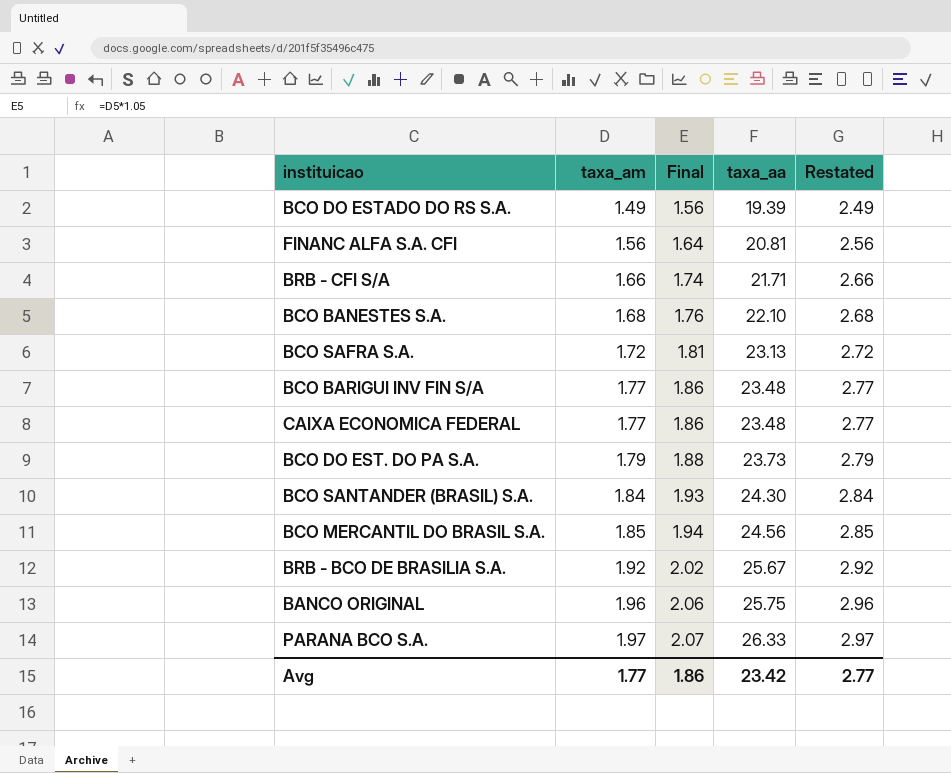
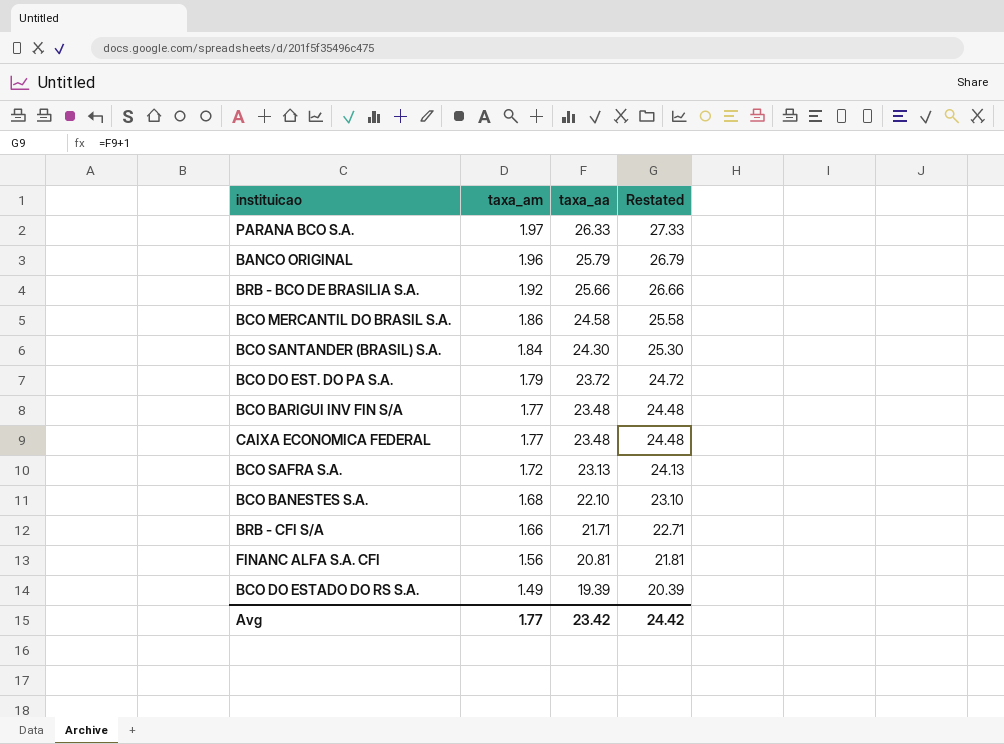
row order: taxa_am ascending -> taxa_am descending
column Final | formula: [taxa_am] * 1.05 -> none
column Restated | formula: [taxa_am] + 1 -> [taxa_aa] + 1
BANCO ORIGINAL | taxa_aa: 25.75 -> 25.79
BRB - BCO DE BRASILIA S.A. | taxa_aa: 25.67 -> 25.66
BCO MERCANTIL DO BRASIL S.A. | taxa_am: 1.85 -> 1.86
BCO MERCANTIL DO BRASIL S.A. | taxa_aa: 24.56 -> 24.58
BCO DO EST. DO PA S.A. | taxa_aa: 23.73 -> 23.72
Avg | Restated: 2.77 -> 24.42

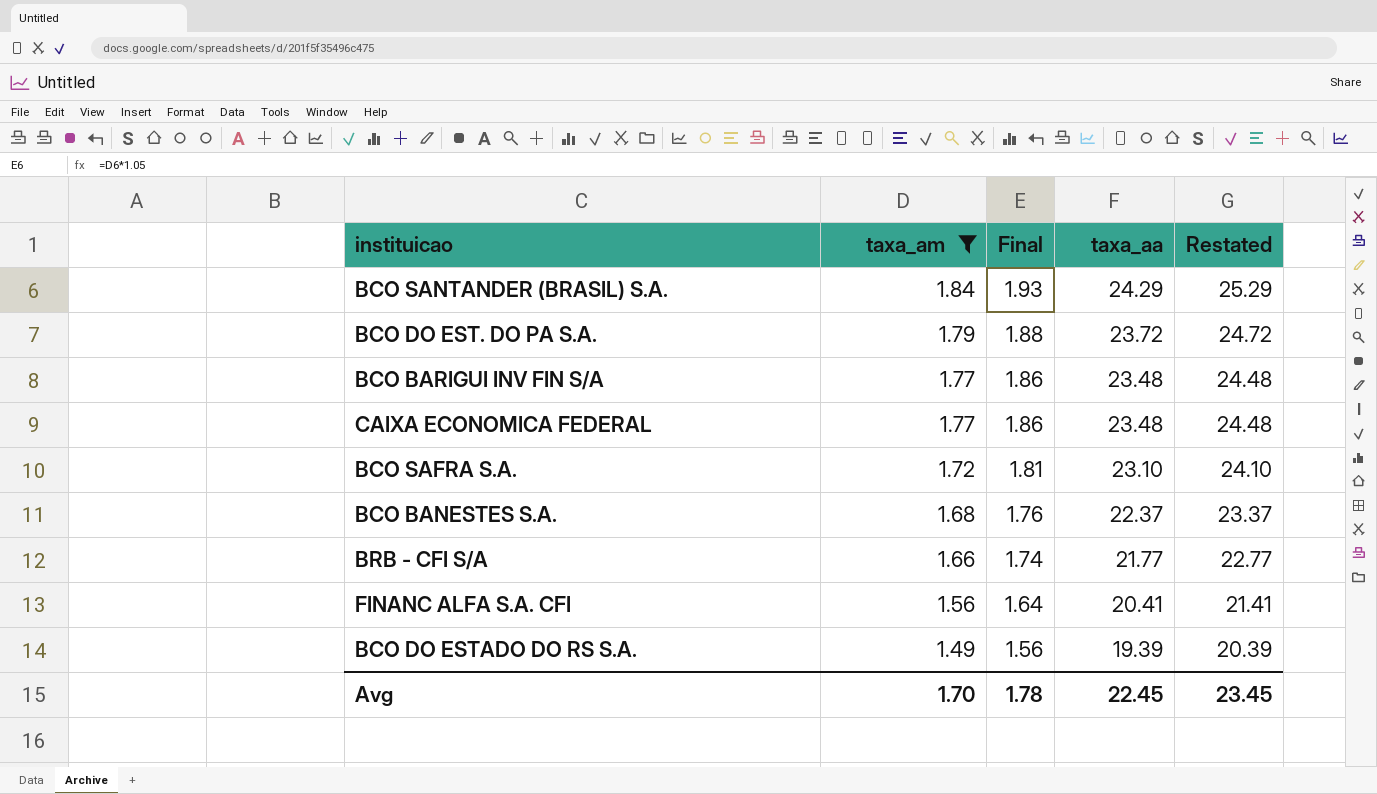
filter: none -> taxa_am <= 1.84
column Final | formula: none -> [taxa_am] * 1.05
BCO SANTANDER (BRASIL) S.A. | taxa_aa: 24.30 -> 24.29
BCO SANTANDER (BRASIL) S.A. | Restated: 25.30 -> 25.29
BCO SAFRA S.A. | taxa_aa: 23.13 -> 23.10
BCO SAFRA S.A. | Restated: 24.13 -> 24.10
BCO BANESTES S.A. | taxa_aa: 22.10 -> 22.37
BCO BANESTES S.A. | Restated: 23.10 -> 23.37
BRB - CFI S/A | taxa_aa: 21.71 -> 21.77
BRB - CFI S/A | Restated: 22.71 -> 22.77
FINANC ALFA S.A. CFI | taxa_aa: 20.81 -> 20.41
FINANC ALFA S.A. CFI | Restated: 21.81 -> 21.41
Avg | taxa_am: 1.77 -> 1.70
Avg | taxa_aa: 23.42 -> 22.45
Avg | Restated: 24.42 -> 23.45

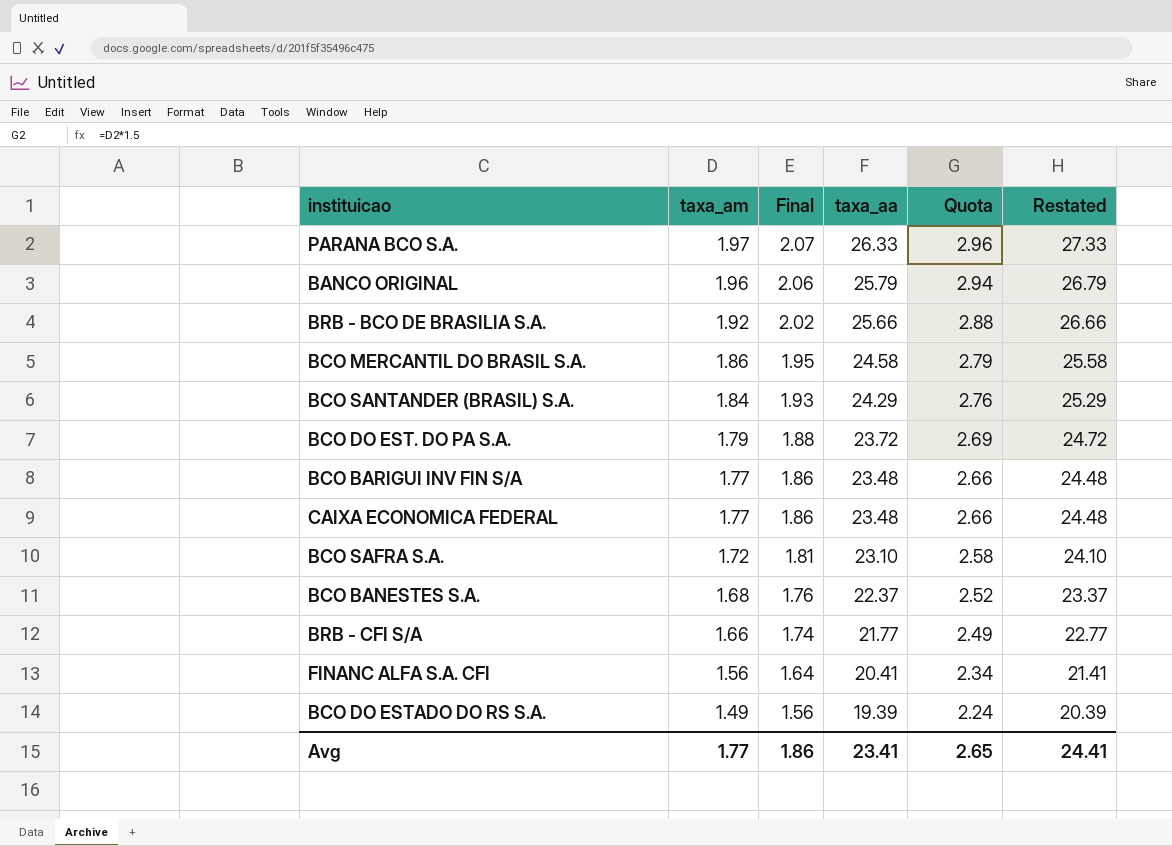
filter: taxa_am <= 1.84 -> none
column Quota | formula: none -> [taxa_am] * 1.5
Avg | taxa_am: 1.70 -> 1.77
Avg | Final: 1.78 -> 1.86
Avg | taxa_aa: 22.45 -> 23.41
Avg | Restated: 23.45 -> 24.41

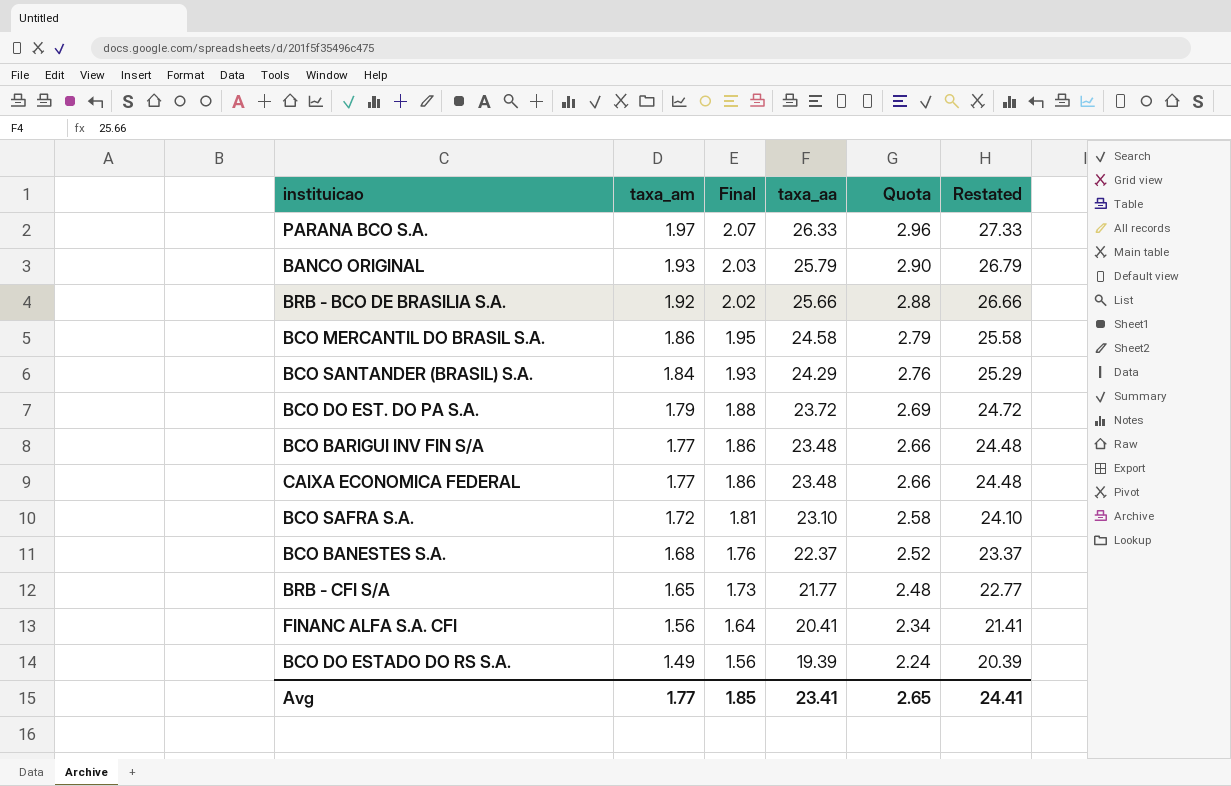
BANCO ORIGINAL | taxa_am: 1.96 -> 1.93
BANCO ORIGINAL | Final: 2.06 -> 2.03
BANCO ORIGINAL | Quota: 2.94 -> 2.90
BRB - CFI S/A | taxa_am: 1.66 -> 1.65
BRB - CFI S/A | Final: 1.74 -> 1.73
BRB - CFI S/A | Quota: 2.49 -> 2.48
Avg | Final: 1.86 -> 1.85

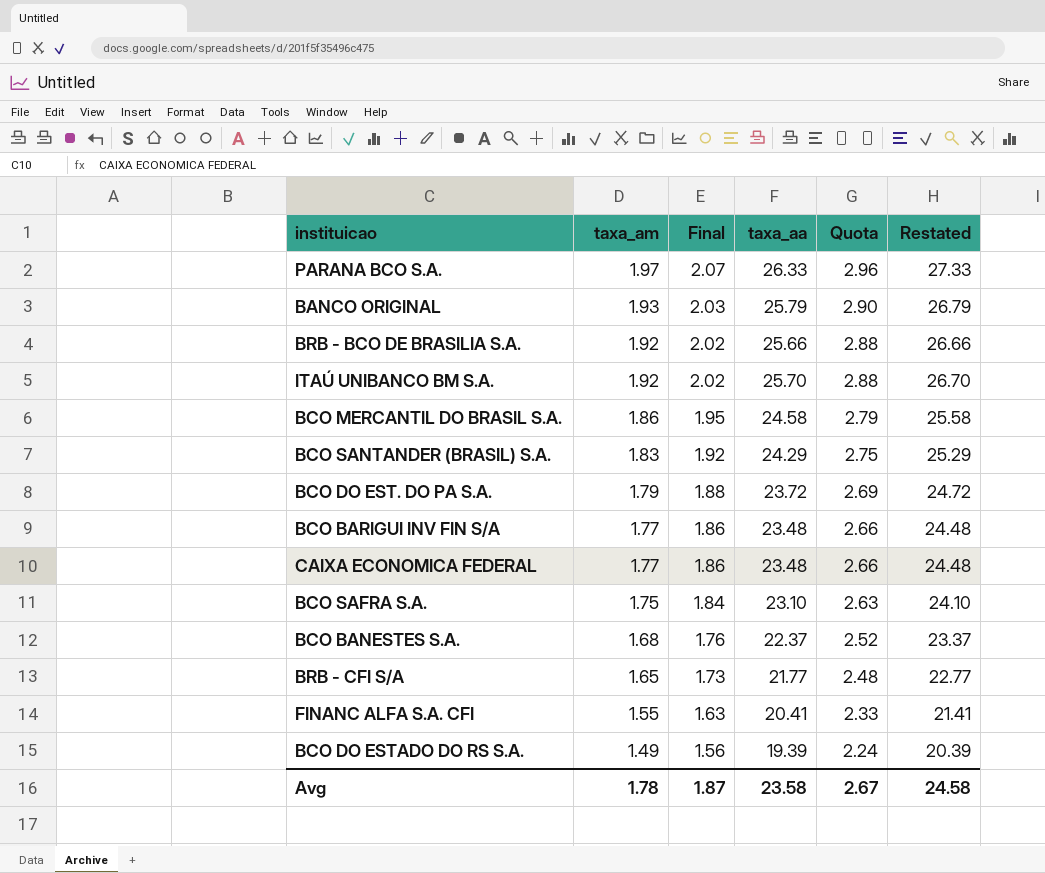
row ITAÚ UNIBANCO BM S.A.: none -> 1.92 | 2.02 | 25.70 | 2.88 | 26.70
BCO SANTANDER (BRASIL) S.A. | taxa_am: 1.84 -> 1.83
BCO SANTANDER (BRASIL) S.A. | Final: 1.93 -> 1.92
BCO SANTANDER (BRASIL) S.A. | Quota: 2.76 -> 2.75
BCO SAFRA S.A. | taxa_am: 1.72 -> 1.75
BCO SAFRA S.A. | Final: 1.81 -> 1.84
BCO SAFRA S.A. | Quota: 2.58 -> 2.63
FINANC ALFA S.A. CFI | taxa_am: 1.56 -> 1.55
FINANC ALFA S.A. CFI | Final: 1.64 -> 1.63
FINANC ALFA S.A. CFI | Quota: 2.34 -> 2.33
Avg | taxa_am: 1.77 -> 1.78
Avg | Final: 1.85 -> 1.87
Avg | taxa_aa: 23.41 -> 23.58
Avg | Quota: 2.65 -> 2.67
Avg | Restated: 24.41 -> 24.58

